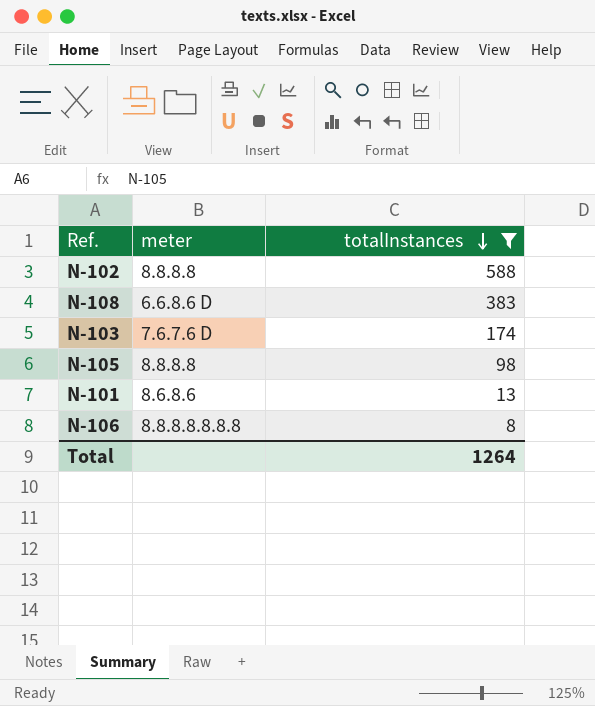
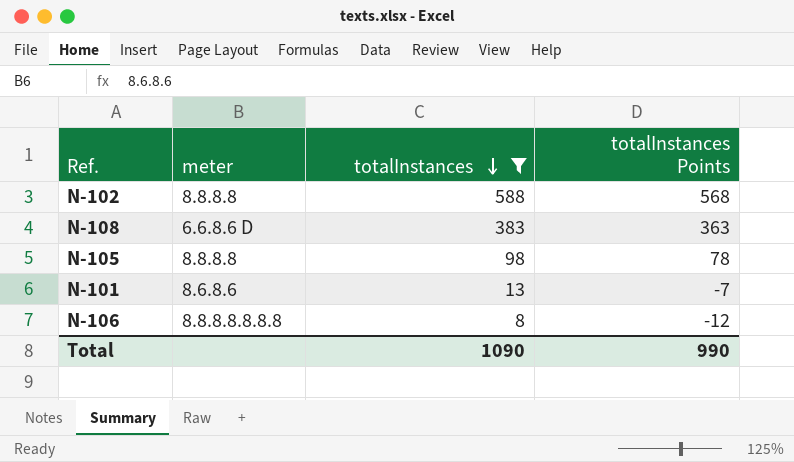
column totalInstances Points | formula: none -> [totalInstances] - 20
row N-103: 7.6.7.6 D | 174 -> none
Total | totalInstances: 1264 -> 1090

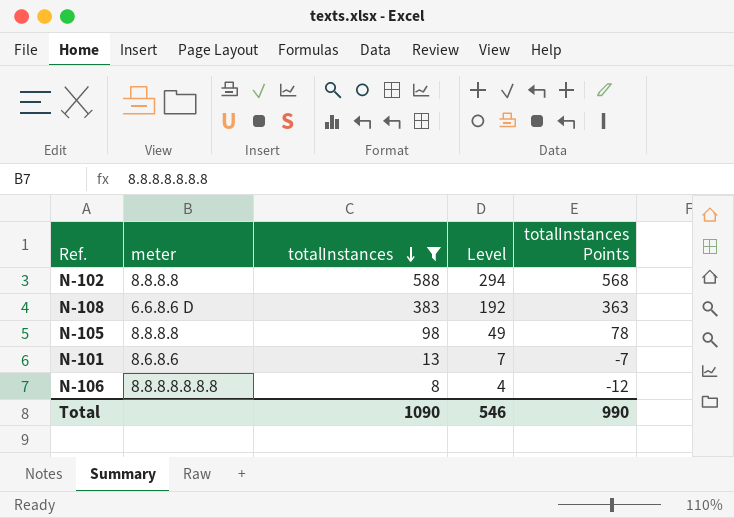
column Level | formula: none -> [totalInstances] * 0.5

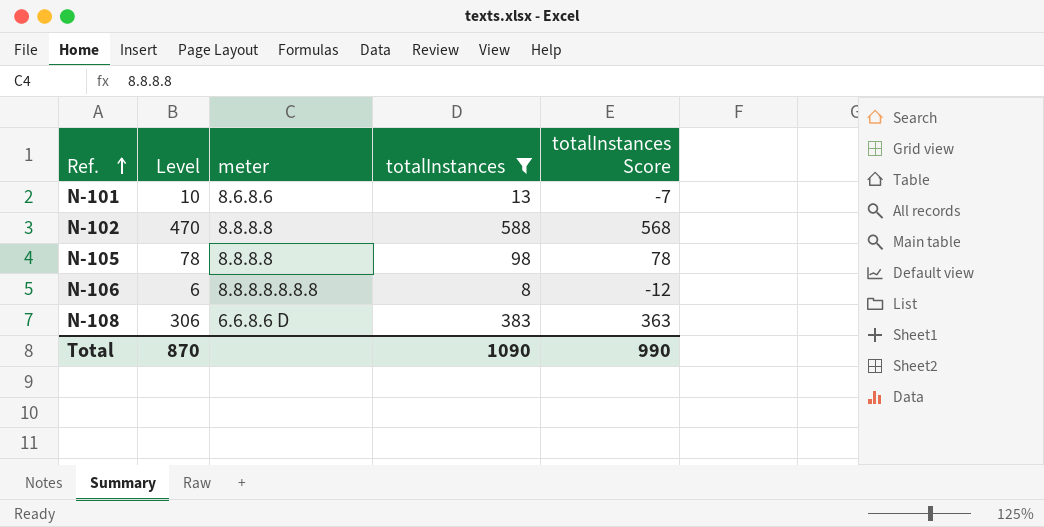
row order: totalInstances descending -> Ref. ascending
column Level | formula: [totalInstances] * 0.5 -> [totalInstances] * 0.8
column Level | position: 4 -> 2
column name: totalInstances Points -> totalInstances Score
Total | Level: 546 -> 870

